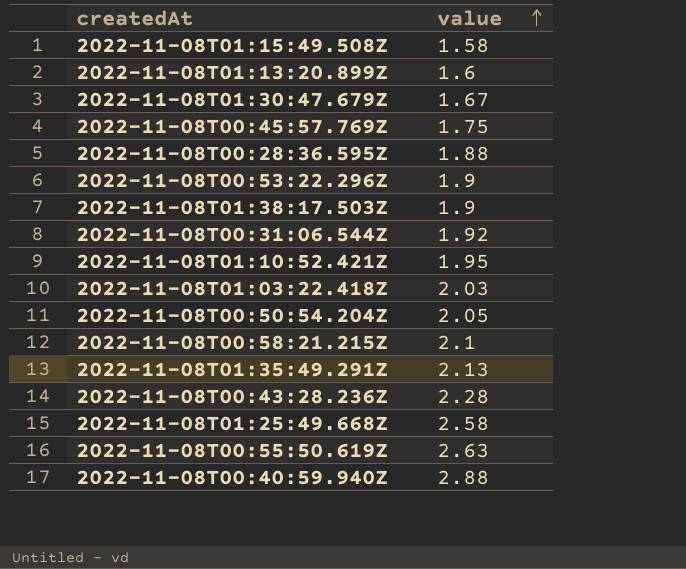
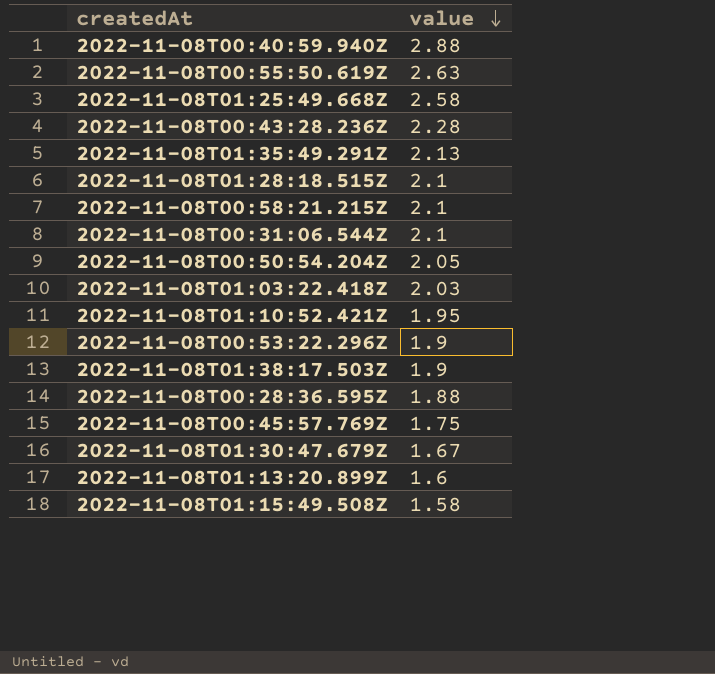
row order: value ascending -> value descending
row 2022-11-08T01:28:18.515Z: none -> 2.1
2022-11-08T00:31:06.544Z | value: 1.92 -> 2.1

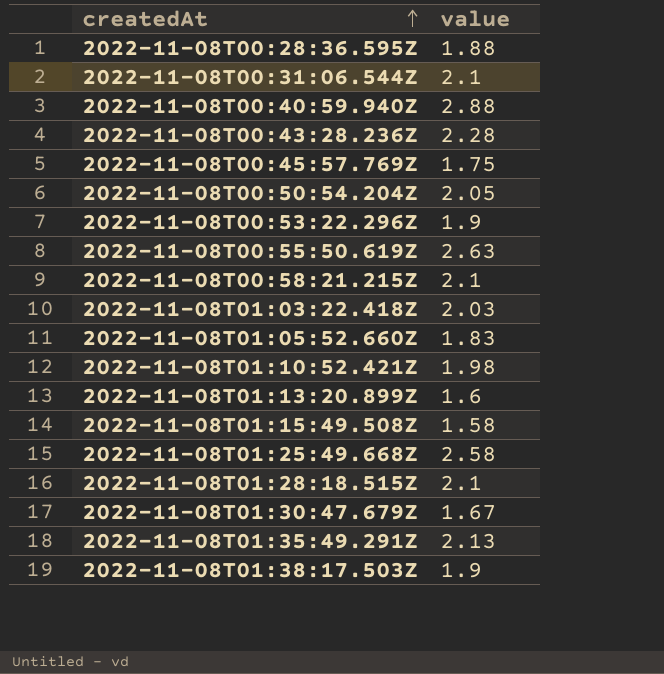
row order: value descending -> createdAt ascending
row 2022-11-08T01:05:52.660Z: none -> 1.83
2022-11-08T01:10:52.421Z | value: 1.95 -> 1.98

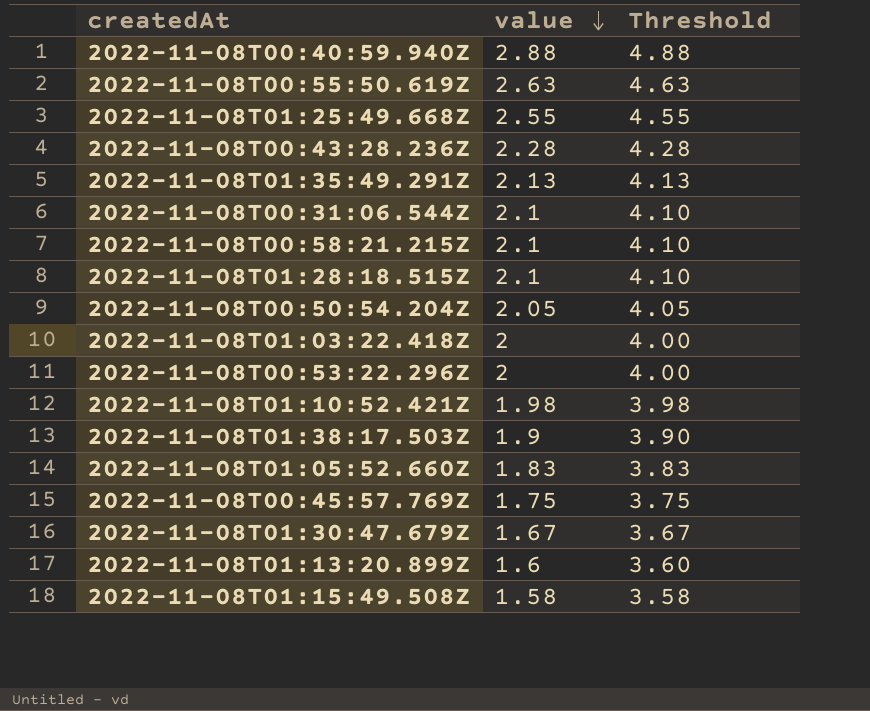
row order: createdAt ascending -> value descending
column Threshold | formula: none -> [value] + 2
row 2022-11-08T00:28:36.595Z: 1.88 -> none
2022-11-08T01:25:49.668Z | value: 2.58 -> 2.55
2022-11-08T01:03:22.418Z | value: 2.03 -> 2
2022-11-08T00:53:22.296Z | value: 1.9 -> 2

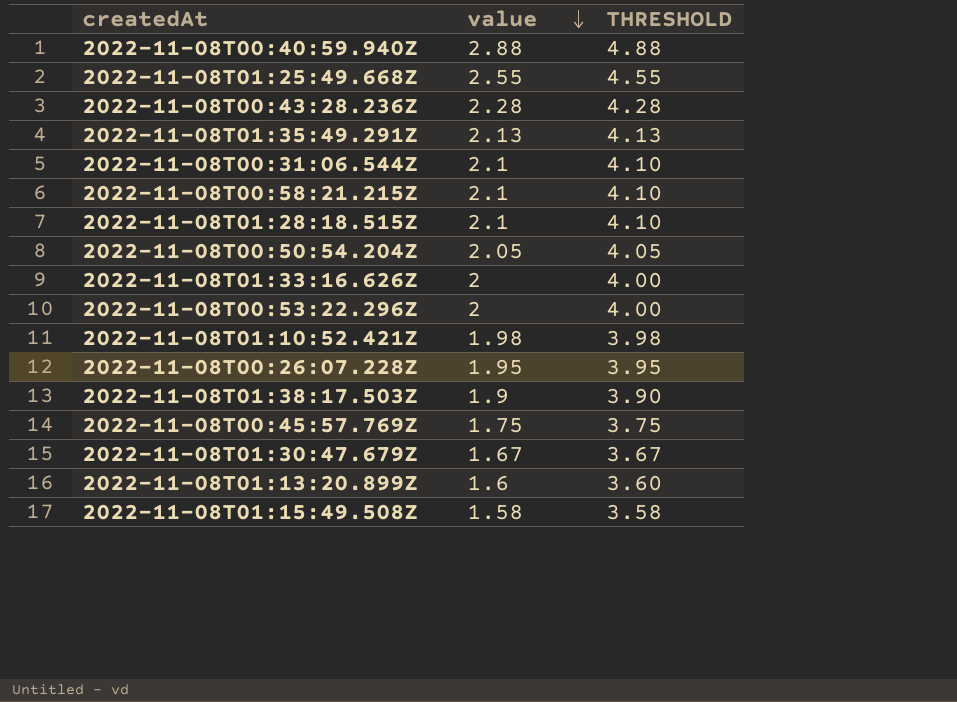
column name: Threshold -> THRESHOLD
row 2022-11-08T00:55:50.619Z: 2.63 | 4.63 -> none
row 2022-11-08T01:03:22.418Z: 2 | 4.00 -> none
row 2022-11-08T01:05:52.660Z: 1.83 | 3.83 -> none
row 2022-11-08T01:33:16.626Z: none -> 2 | 4.00
row 2022-11-08T00:26:07.228Z: none -> 1.95 | 3.95

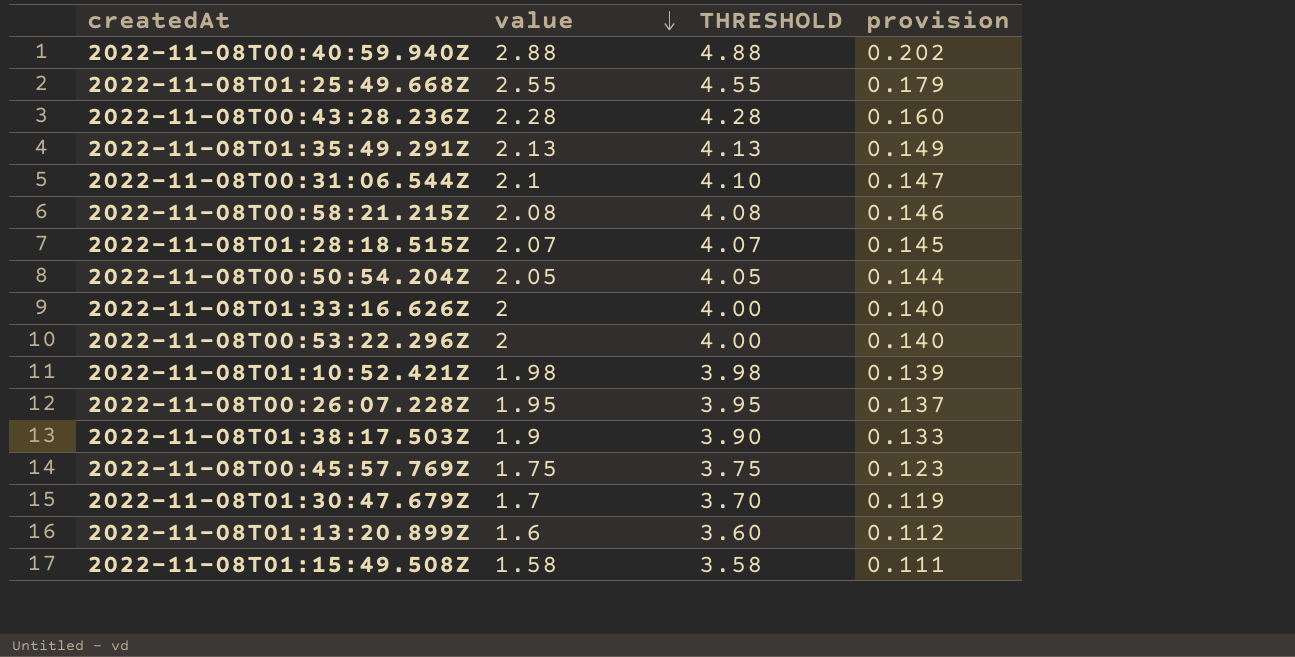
column provision | formula: none -> [value] * 0.07
2022-11-08T00:58:21.215Z | value: 2.1 -> 2.08
2022-11-08T00:58:21.215Z | THRESHOLD: 4.10 -> 4.08
2022-11-08T01:28:18.515Z | value: 2.1 -> 2.07
2022-11-08T01:28:18.515Z | THRESHOLD: 4.10 -> 4.07
2022-11-08T01:30:47.679Z | value: 1.67 -> 1.7
2022-11-08T01:30:47.679Z | THRESHOLD: 3.67 -> 3.70

